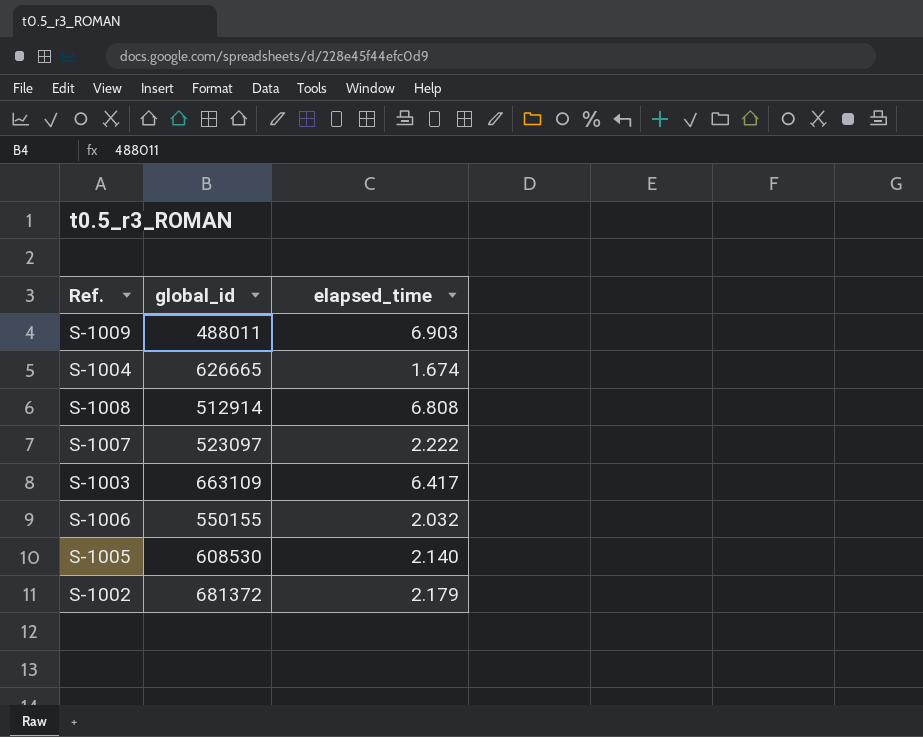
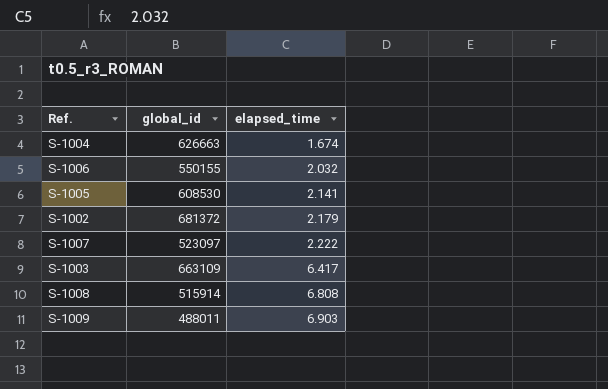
row order: none -> elapsed_time ascending
S-1004 | global_id: 626665 -> 626663
S-1005 | elapsed_time: 2.140 -> 2.141
S-1008 | global_id: 512914 -> 515914

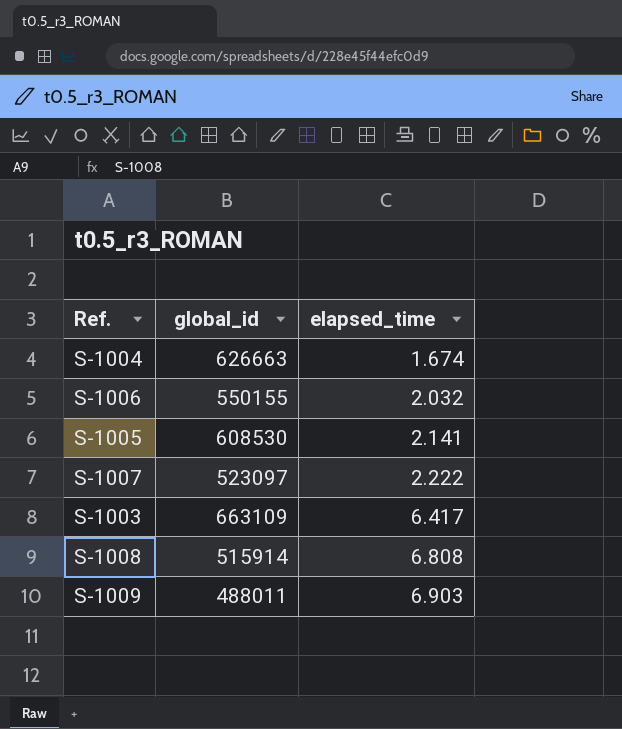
row S-1002: 681372 | 2.179 -> none

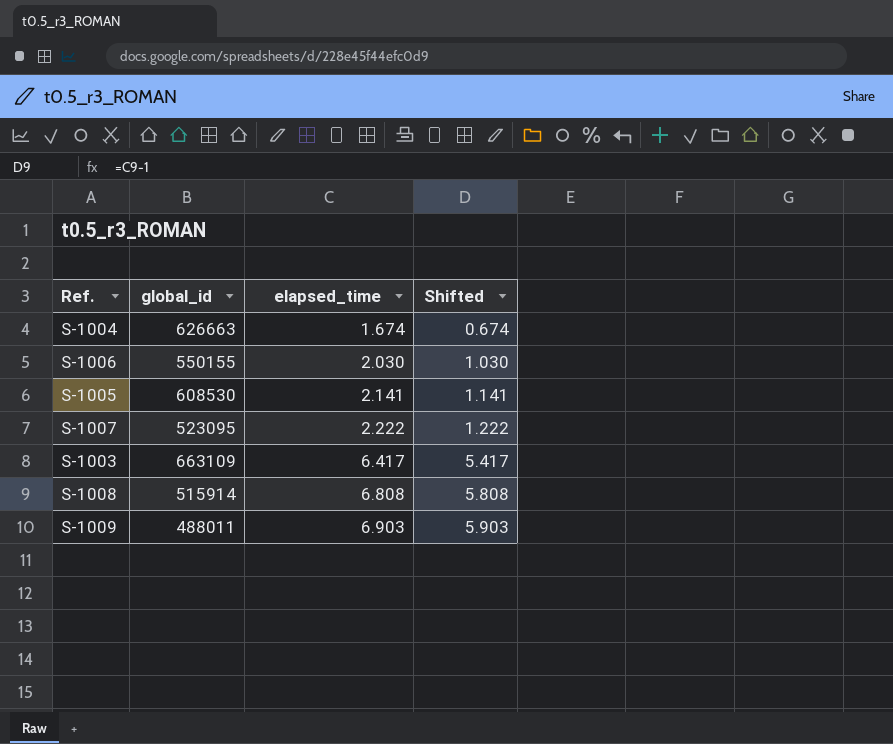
column Shifted | formula: none -> [elapsed_time] - 1
S-1006 | elapsed_time: 2.032 -> 2.030
S-1007 | global_id: 523097 -> 523095

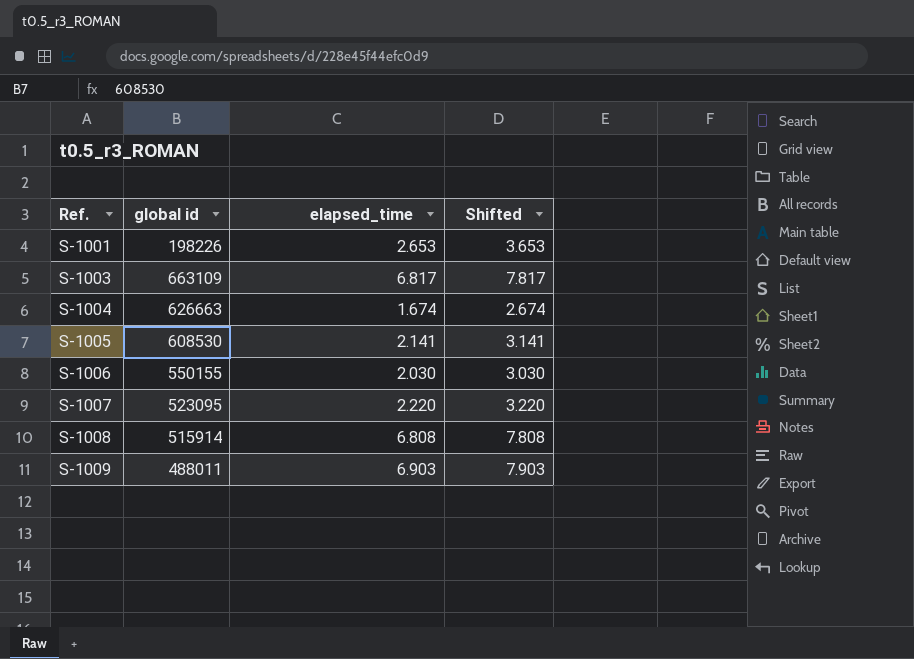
row order: elapsed_time ascending -> Ref. ascending
column name: global_id -> global id
column Shifted | formula: [elapsed_time] - 1 -> [elapsed_time] + 1
row S-1001: none -> 198226 | 2.653 | 3.653
S-1003 | elapsed_time: 6.417 -> 6.817
S-1007 | elapsed_time: 2.222 -> 2.220

